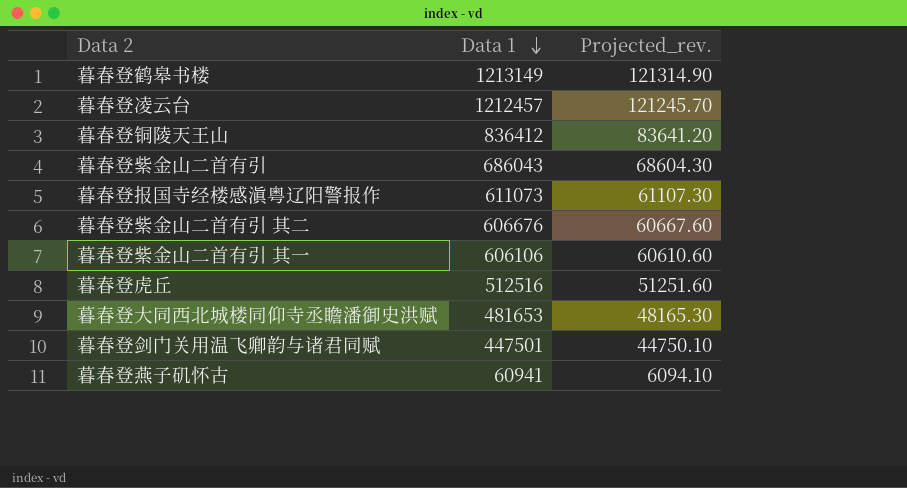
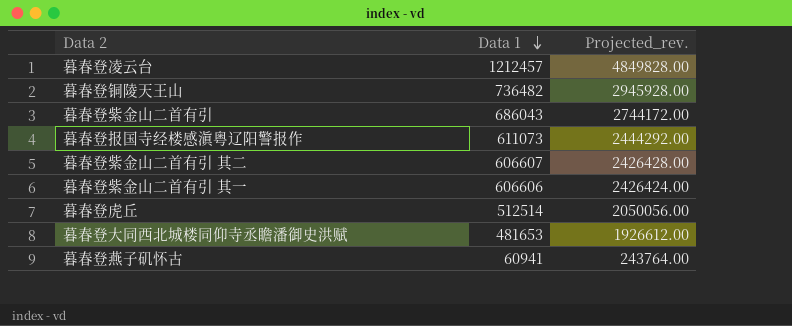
column Projected_rev. | formula: [Data 1] * 0.1 -> [Data 1] * 4
row 暮春登鹤皋书楼: 1213149 | 121314.90 -> none
row 暮春登剑门关用温飞卿韵与诸君同赋: 447501 | 44750.10 -> none
暮春登铜陵天王山 | Data 1: 836412 -> 736482
暮春登紫金山二首有引 其二 | Data 1: 606676 -> 606607
暮春登紫金山二首有引 其一 | Data 1: 606106 -> 606606
暮春登虎丘 | Data 1: 512516 -> 512514

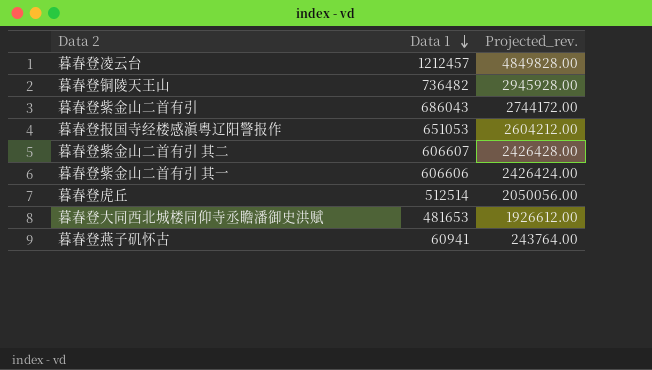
暮春登报国寺经楼感滇粤辽阳警报作 | Data 1: 611073 -> 651053
暮春登报国寺经楼感滇粤辽阳警报作 | Projected_rev.: 2444292.00 -> 2604212.00

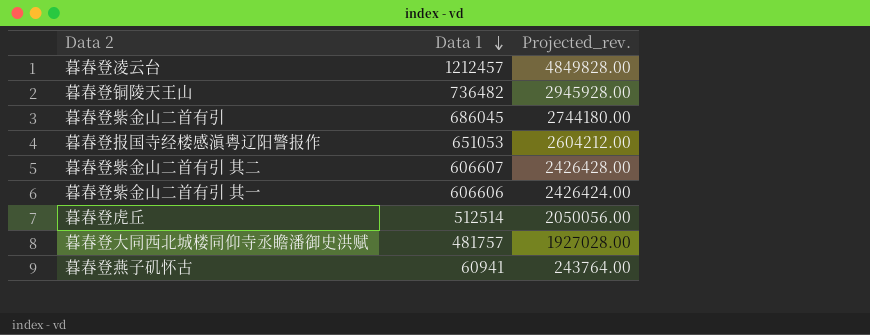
暮春登紫金山二首有引 | Data 1: 686043 -> 686045
暮春登紫金山二首有引 | Projected_rev.: 2744172.00 -> 2744180.00
暮春登大同西北城楼同仰寺丞瞻潘御史洪赋 | Data 1: 481653 -> 481757
暮春登大同西北城楼同仰寺丞瞻潘御史洪赋 | Projected_rev.: 1926612.00 -> 1927028.00

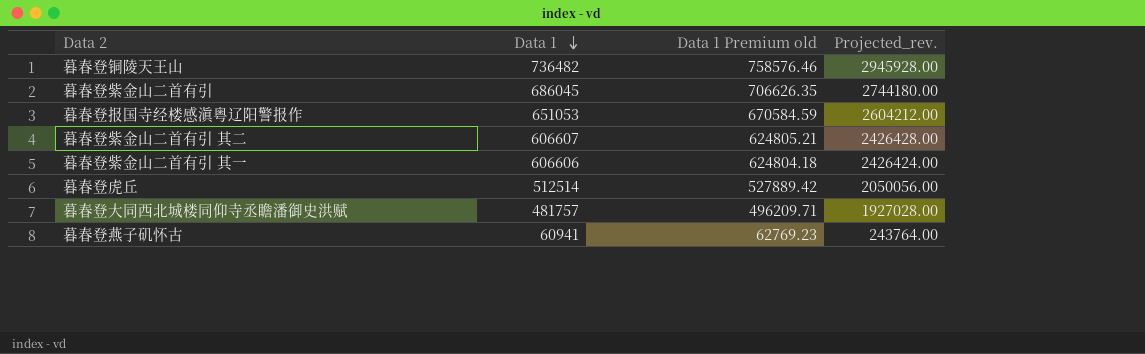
column Data 1 Premium old | formula: none -> [Data 1] * 1.03
row 暮春登凌云台: 1212457 | 4849828.00 -> none

